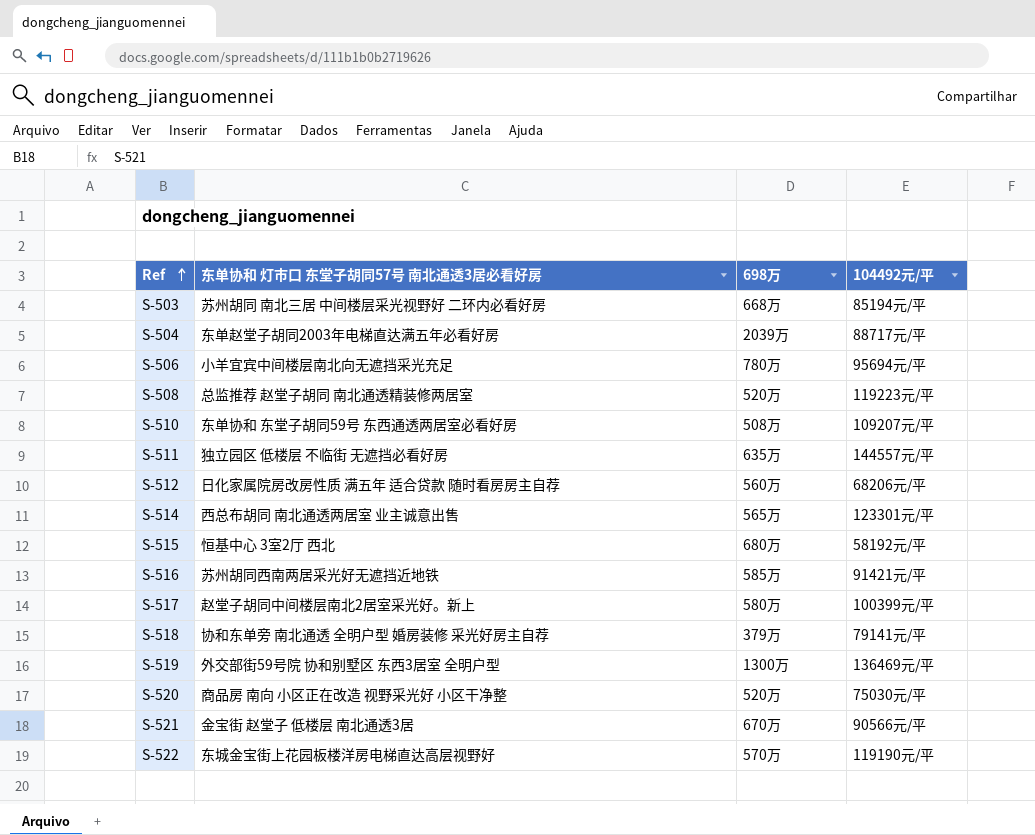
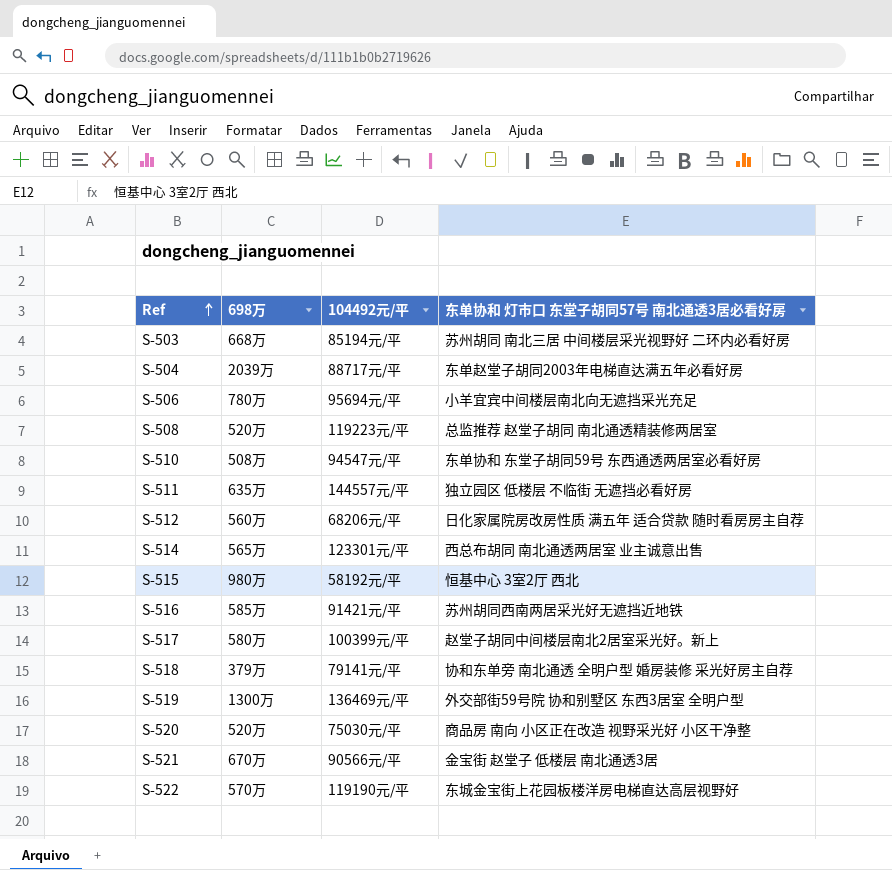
column 东单协和 灯市口 东堂子胡同57号 南北通透3居必看好房 | position: 2 -> 4
S-510 | 104492元/平: 109207元/平 -> 94547元/平
S-515 | 698万: 680万 -> 980万

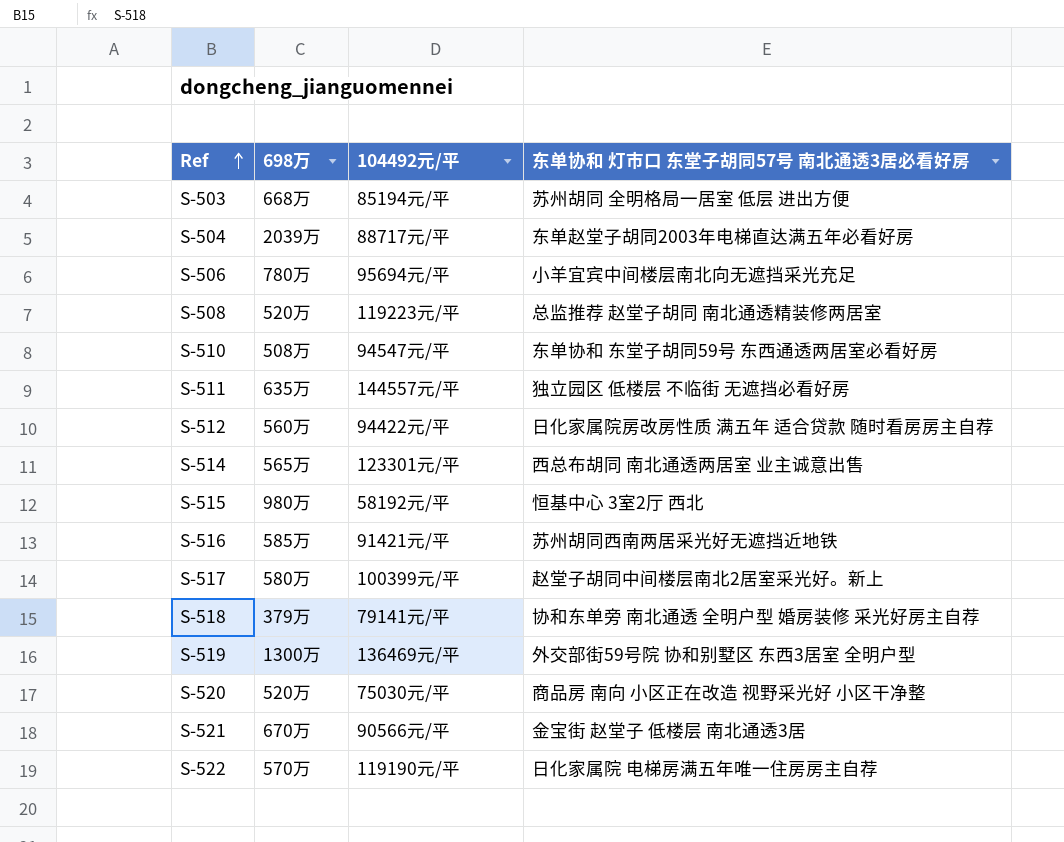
S-503 | 东单协和 灯市口 东堂子胡同57号 南北通透3居必看好房: 苏州胡同 南北三居 中间楼层采光视野好 二环内必看好房 -> 苏州胡同 全明格局一居室 低层 进出方便
S-512 | 104492元/平: 68206元/平 -> 94422元/平
S-522 | 东单协和 灯市口 东堂子胡同57号 南北通透3居必看好房: 东城金宝街上花园板楼洋房电梯直达高层视野好 -> 日化家属院 电梯房满五年唯一住房房主自荐

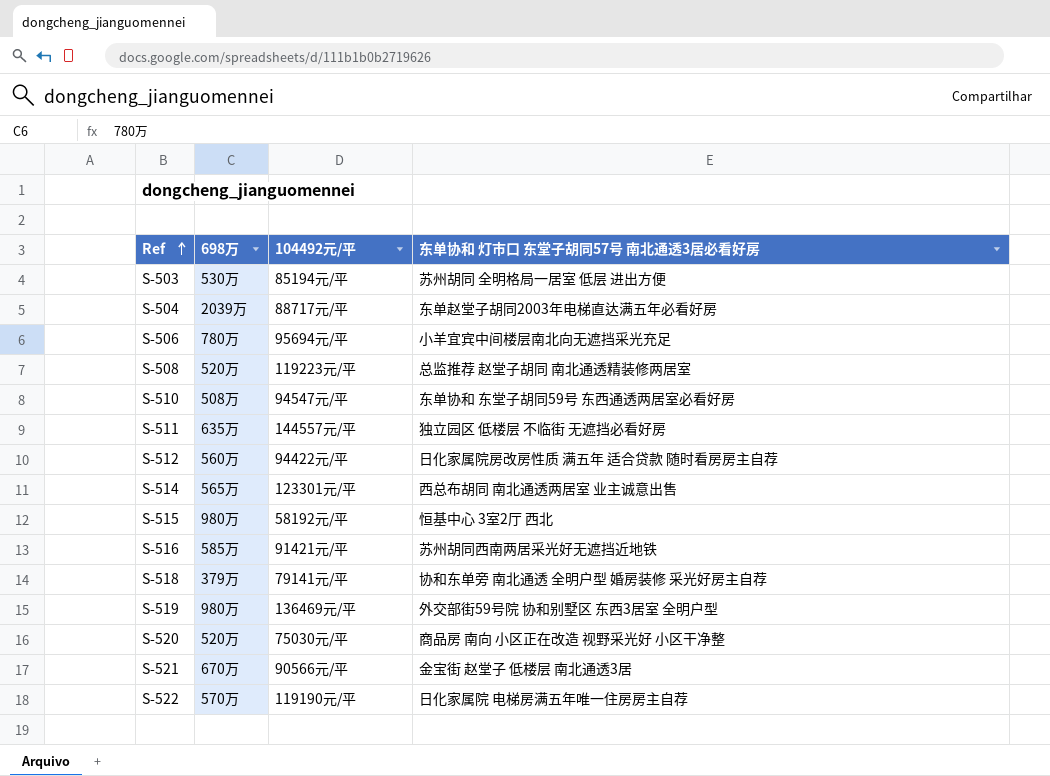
row S-517: 580万 | 100399元/平 | 赵堂子胡同中间楼层南北2居室采光好。新上 -> none
S-503 | 698万: 668万 -> 530万
S-519 | 698万: 1300万 -> 980万

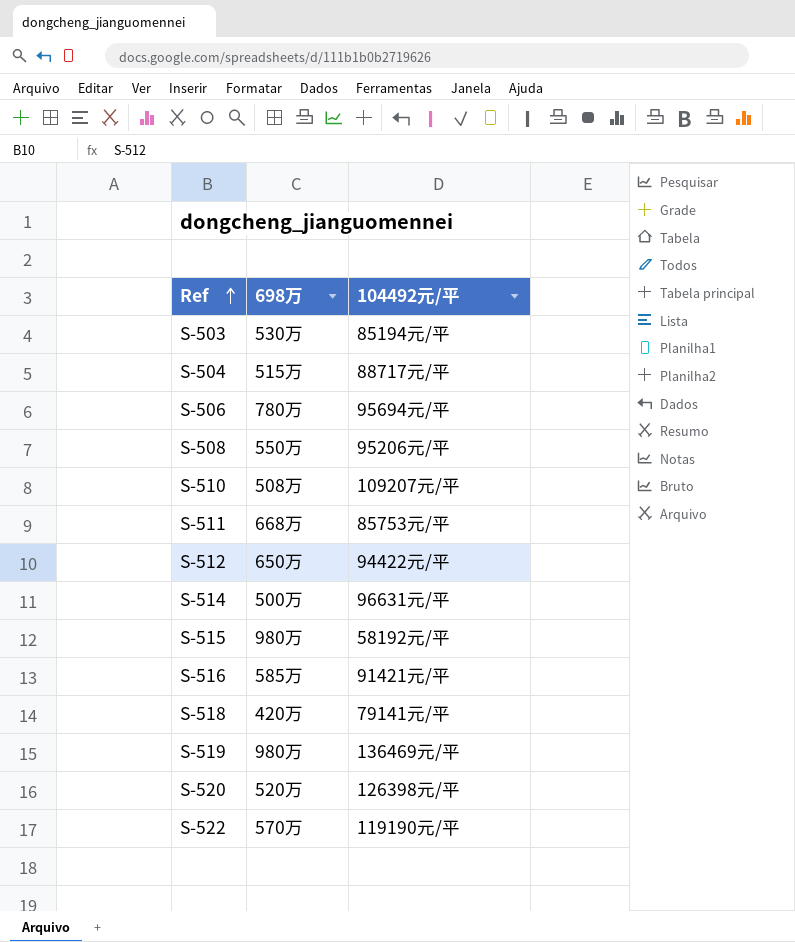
column 东单协和 灯市口 东堂子胡同57号 南北通透3居必看好房 | position: 4 -> none
row S-521: 670万 | 90566元/平 | 金宝街 赵堂子 低楼层 南北通透3居 -> none
S-504 | 698万: 2039万 -> 515万
S-508 | 698万: 520万 -> 550万
S-508 | 104492元/平: 119223元/平 -> 95206元/平
S-510 | 104492元/平: 94547元/平 -> 109207元/平
S-511 | 698万: 635万 -> 668万
S-511 | 104492元/平: 144557元/平 -> 85753元/平
S-512 | 698万: 560万 -> 650万
S-514 | 698万: 565万 -> 500万
S-514 | 104492元/平: 123301元/平 -> 96631元/平
S-518 | 698万: 379万 -> 420万
S-520 | 104492元/平: 75030元/平 -> 126398元/平

